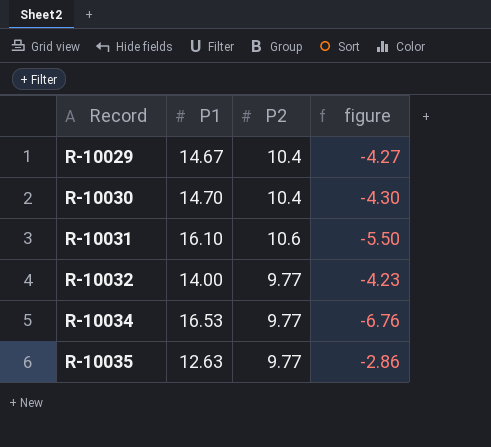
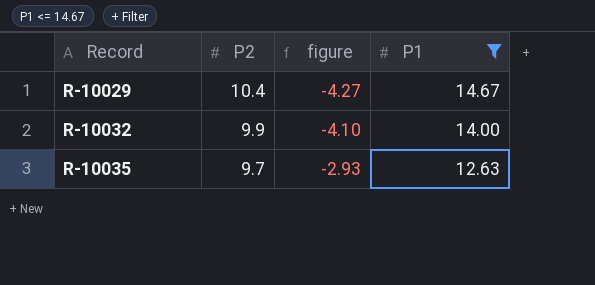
filter: none -> P1 <= 14.67
column P1 | position: 2 -> 4
R-10032 | P2: 9.77 -> 9.9
R-10032 | figure: -4.23 -> -4.10
R-10035 | P2: 9.77 -> 9.7
R-10035 | figure: -2.86 -> -2.93

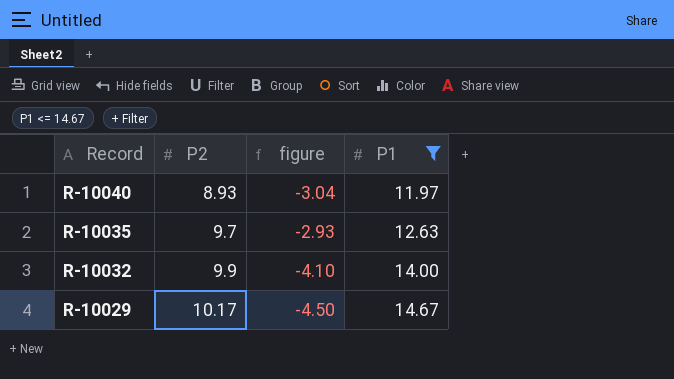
row order: Record ascending -> Record descending
row R-10040: none -> 8.93 | -3.04 | 11.97
R-10029 | P2: 10.4 -> 10.17
R-10029 | figure: -4.27 -> -4.50

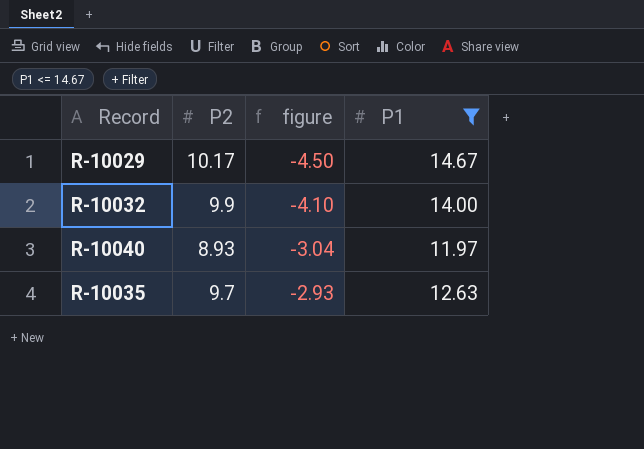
row order: Record descending -> figure ascending

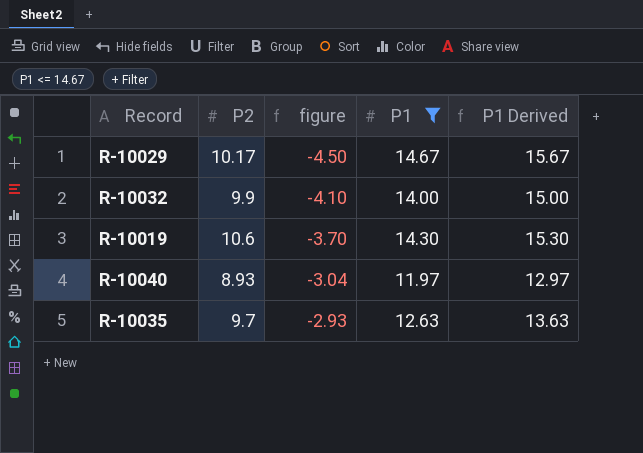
column P1 Derived | formula: none -> [P1] + 1
row R-10019: none -> 10.6 | -3.70 | 14.30 | 15.30

